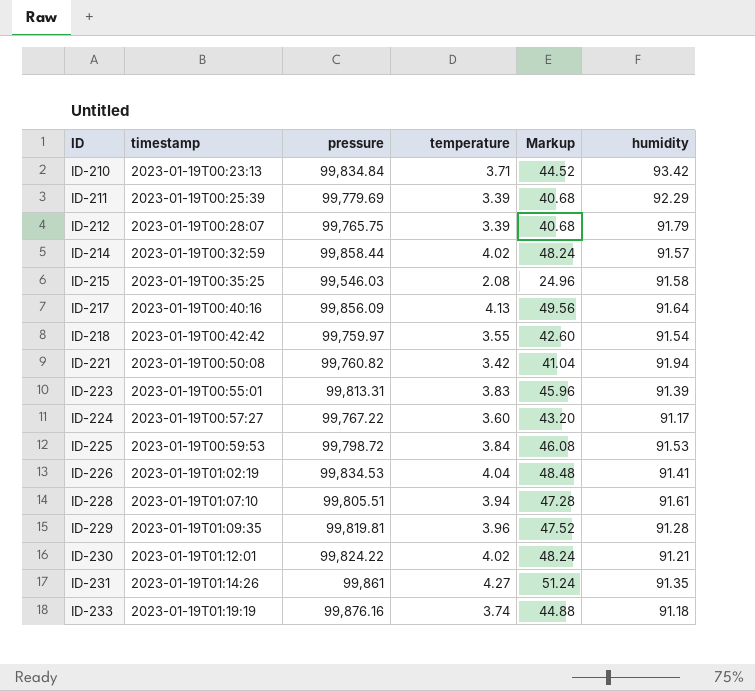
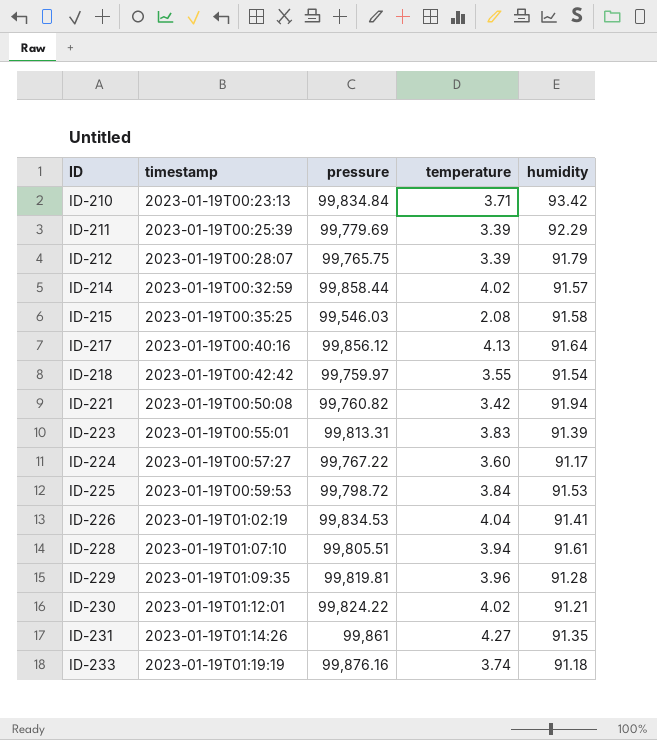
column Markup | formula: [temperature] * 12 -> none
ID-217 | pressure: 99,856.09 -> 99,856.12

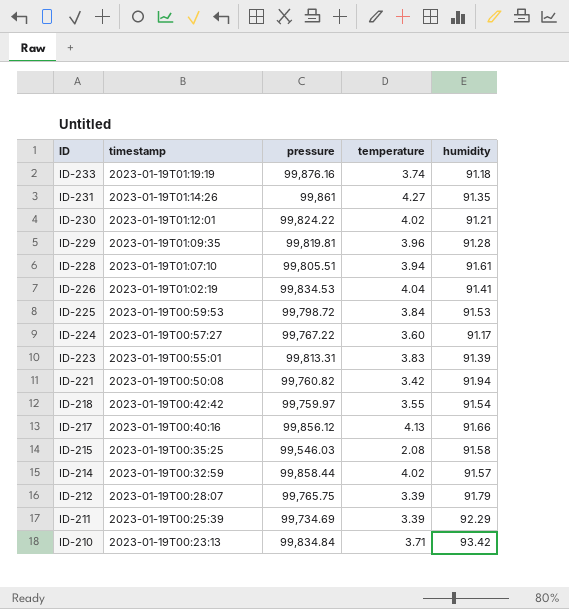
row order: ID ascending -> ID descending
ID-217 | humidity: 91.64 -> 91.66
ID-211 | pressure: 99,779.69 -> 99,734.69

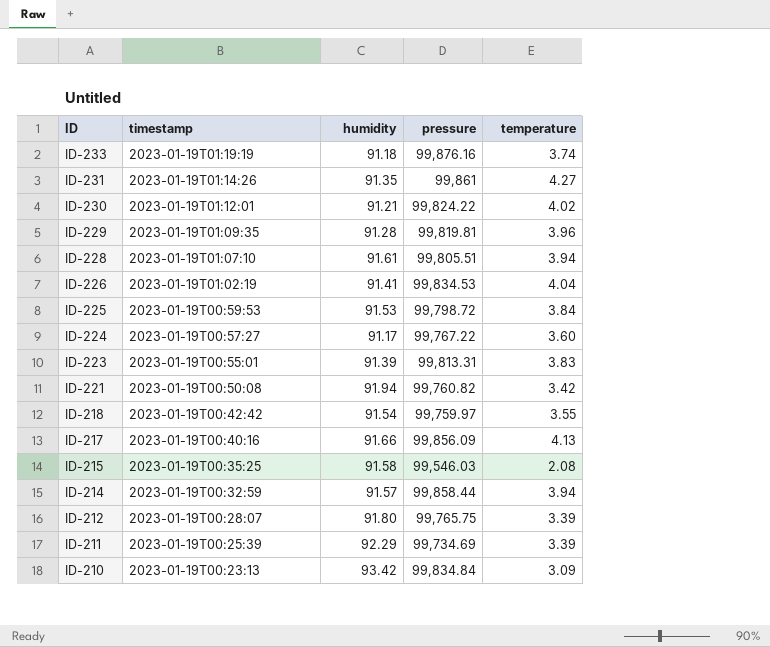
column humidity | position: 5 -> 3
ID-217 | pressure: 99,856.12 -> 99,856.09
ID-214 | temperature: 4.02 -> 3.94
ID-212 | humidity: 91.79 -> 91.80
ID-210 | temperature: 3.71 -> 3.09

